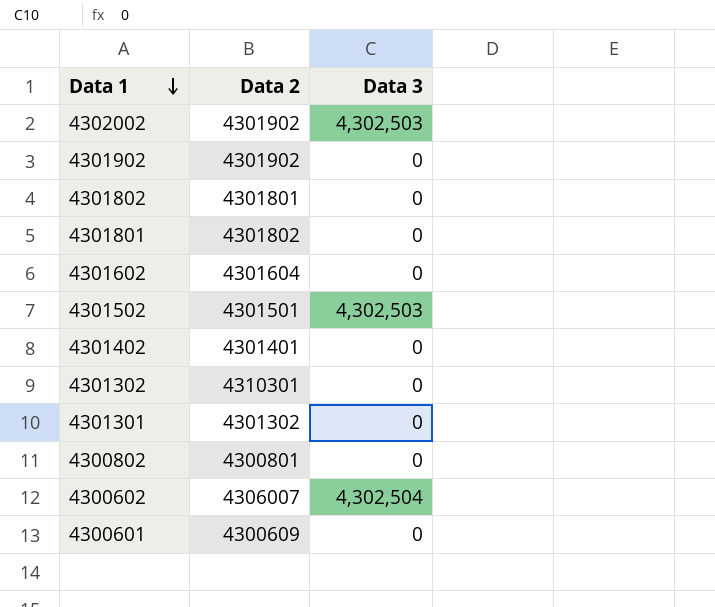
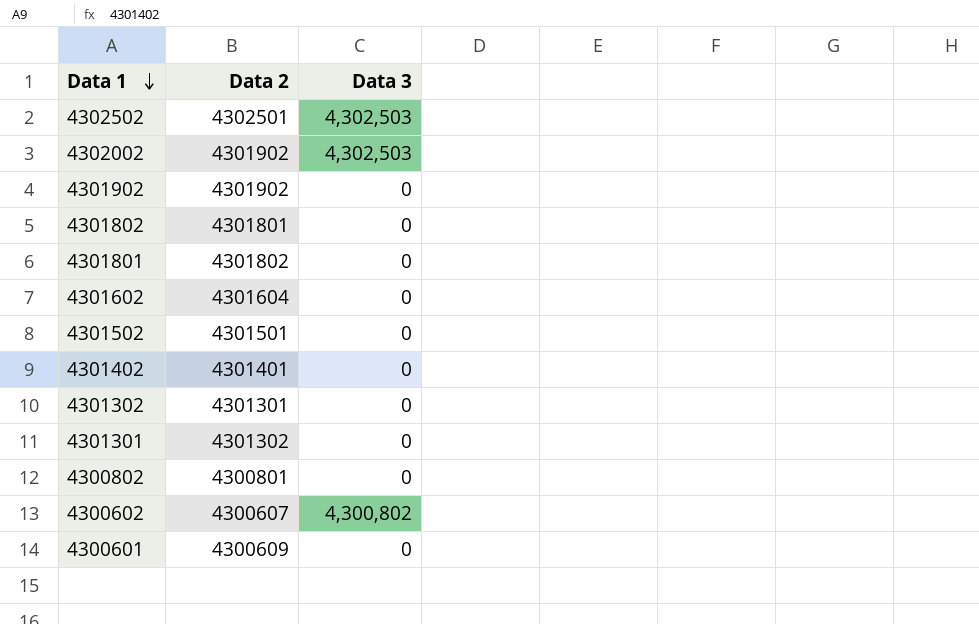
row 4302502: none -> 4302501 | 4,302,503
4301502 | Data 3: 4,302,503 -> 0
4301302 | Data 2: 4310301 -> 4301301
4300602 | Data 2: 4306007 -> 4300607
4300602 | Data 3: 4,302,504 -> 4,300,802

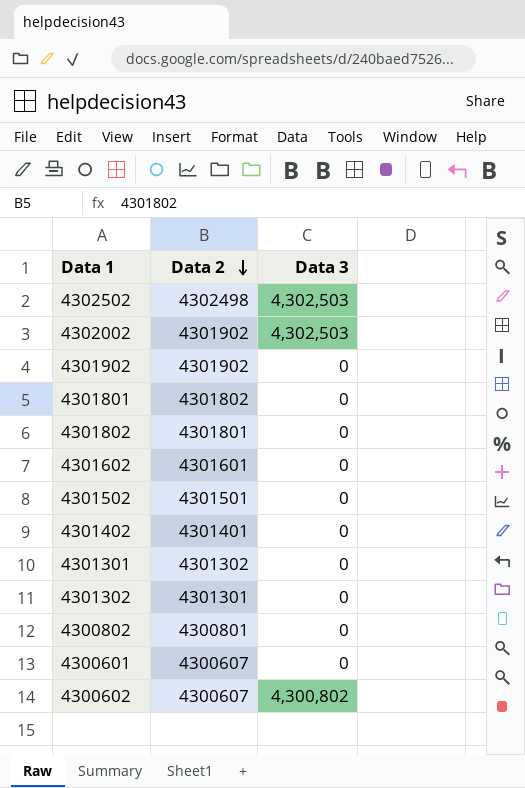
row order: Data 1 descending -> Data 2 descending
4302502 | Data 2: 4302501 -> 4302498
4301602 | Data 2: 4301604 -> 4301601
4300601 | Data 2: 4300609 -> 4300607

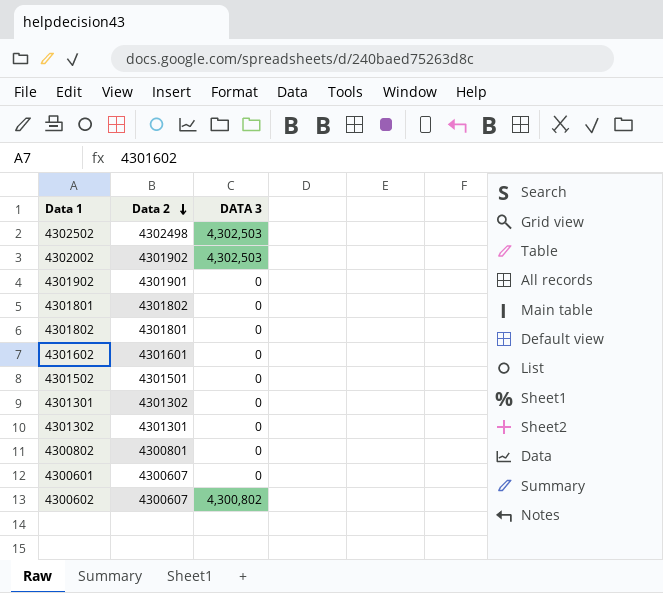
column name: Data 3 -> DATA 3
row 4301402: 4301401 | 0 -> none
4301902 | Data 2: 4301902 -> 4301901

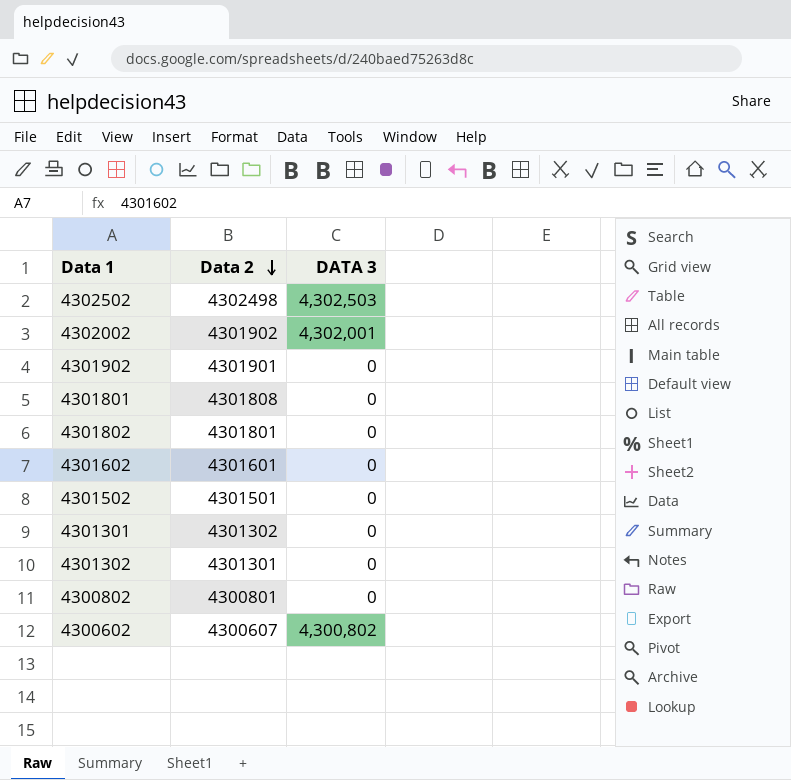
row 4300601: 4300607 | 0 -> none
4302002 | DATA 3: 4,302,503 -> 4,302,001
4301801 | Data 2: 4301802 -> 4301808

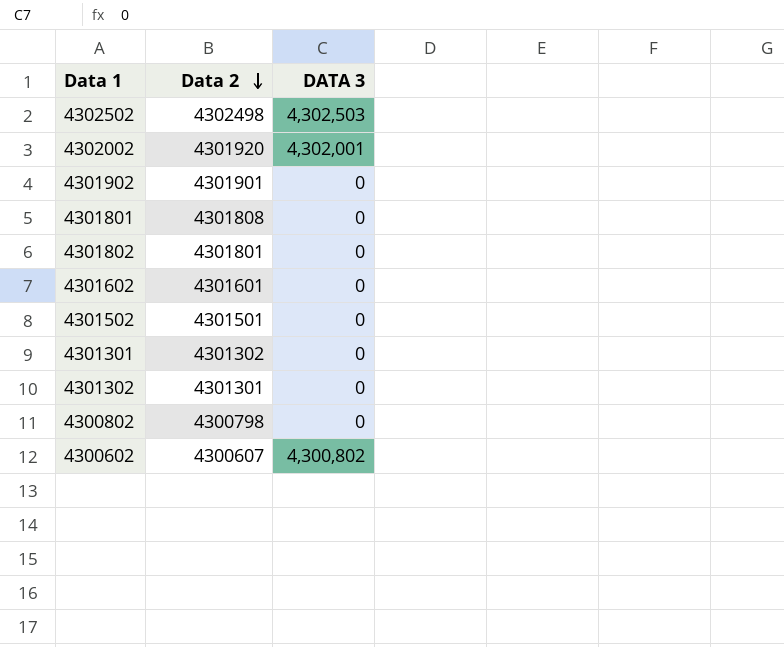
4302002 | Data 2: 4301902 -> 4301920
4300802 | Data 2: 4300801 -> 4300798

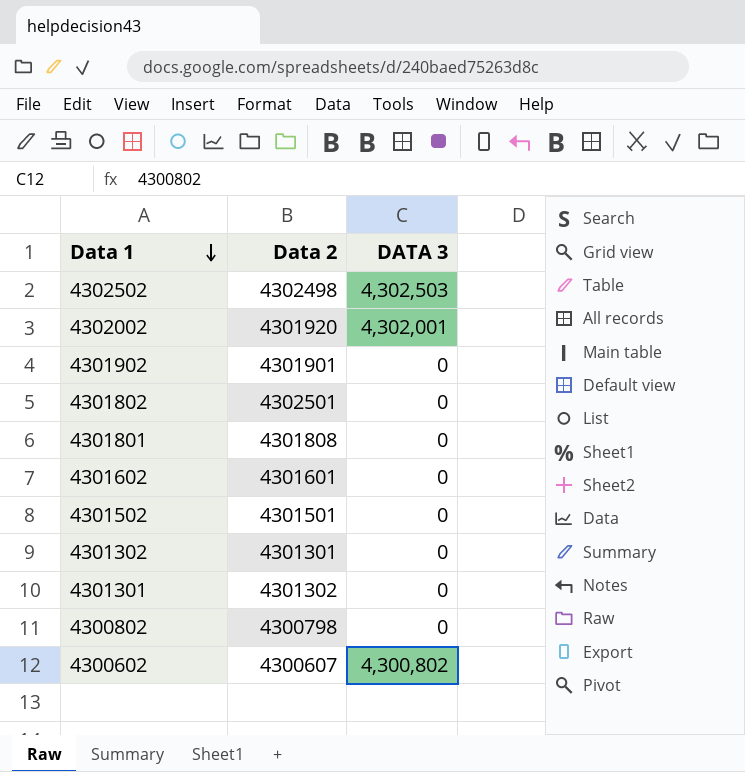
row order: Data 2 descending -> Data 1 descending
4301802 | Data 2: 4301801 -> 4302501

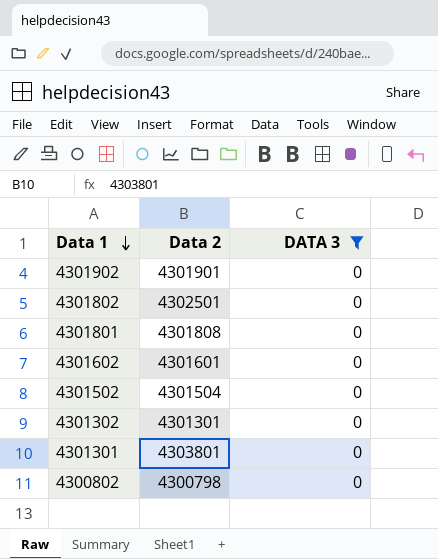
filter: none -> DATA 3 = 0
4301502 | Data 2: 4301501 -> 4301504
4301301 | Data 2: 4301302 -> 4303801

